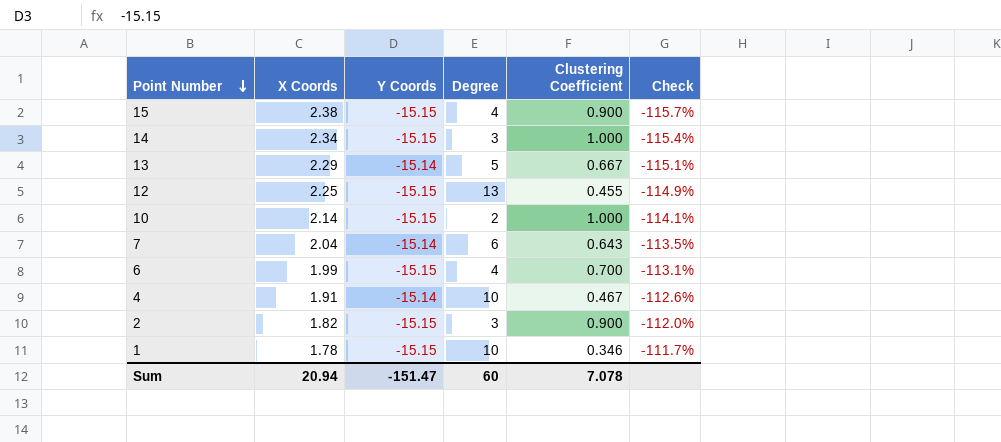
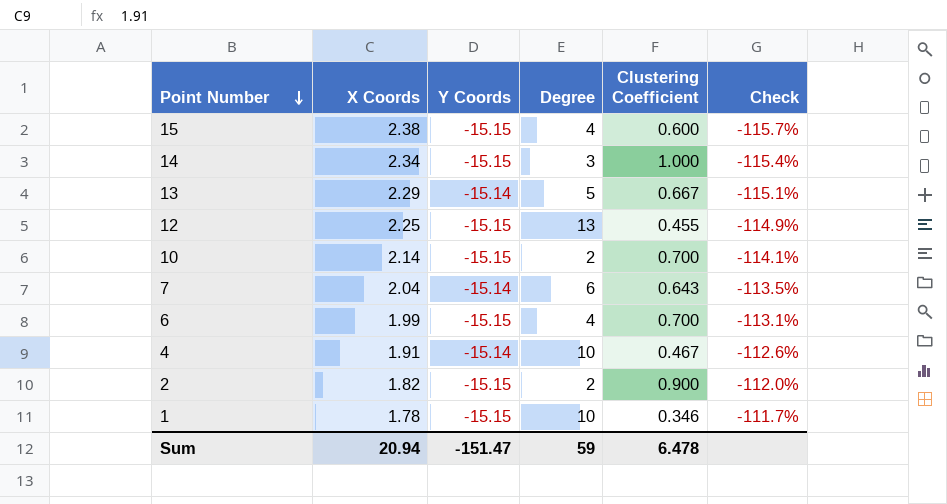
15 | Clustering Coefficient: 0.900 -> 0.600
10 | Clustering Coefficient: 1.000 -> 0.700
2 | Degree: 3 -> 2
Sum | Degree: 60 -> 59
Sum | Clustering Coefficient: 7.078 -> 6.478

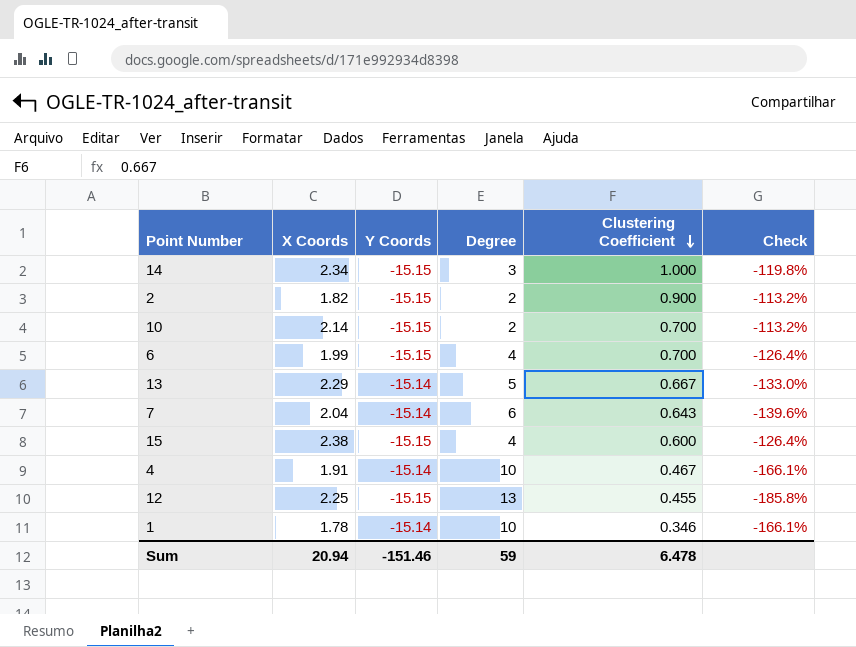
row order: Point Number descending -> Clustering Coefficient descending
column Check | formula: ([X Coords] - [Y Coords]) / [Y Coords] -> ([Degree] - [Y Coords]) / [Y Coords]
1 | Y Coords: -15.15 -> -15.14
Sum | Y Coords: -151.47 -> -151.46

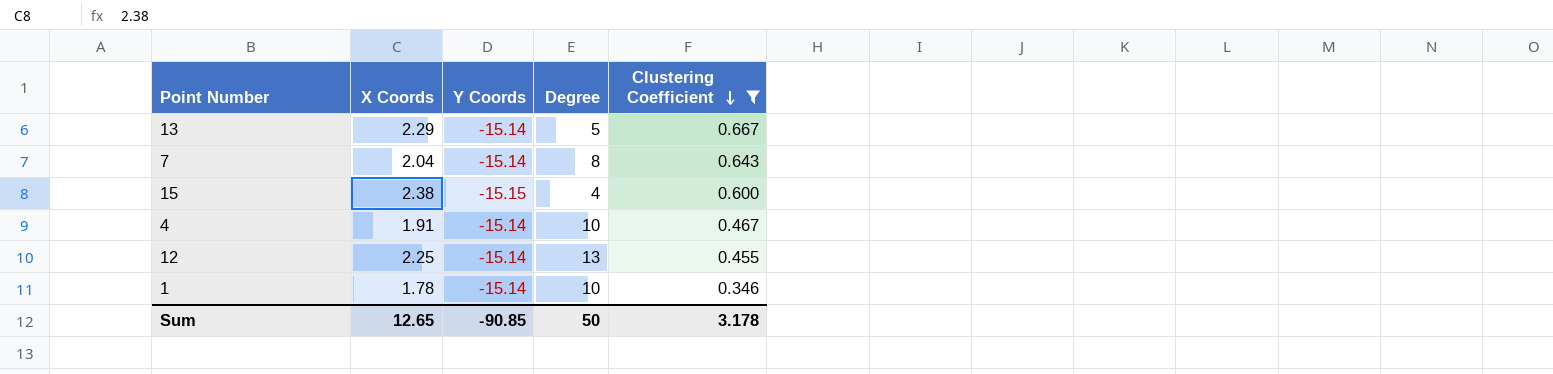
filter: none -> Clustering Coefficient <= 0.667
column Check | formula: ([Degree] - [Y Coords]) / [Y Coords] -> none
7 | Degree: 6 -> 8
12 | Y Coords: -15.15 -> -15.14
Sum | X Coords: 20.94 -> 12.65
Sum | Y Coords: -151.46 -> -90.85
Sum | Degree: 59 -> 50
Sum | Clustering Coefficient: 6.478 -> 3.178

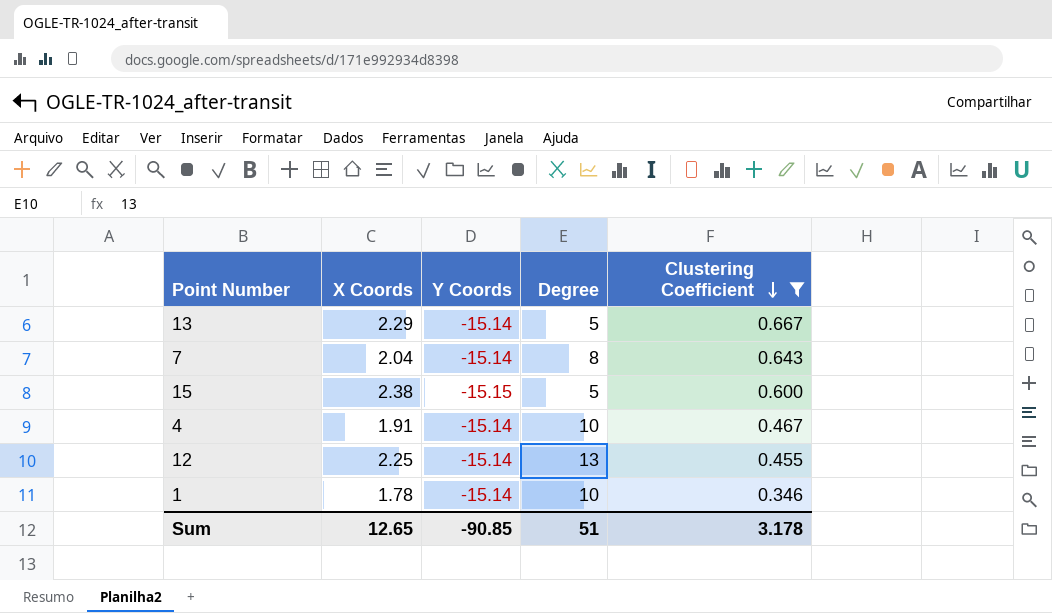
15 | Degree: 4 -> 5
Sum | Degree: 50 -> 51

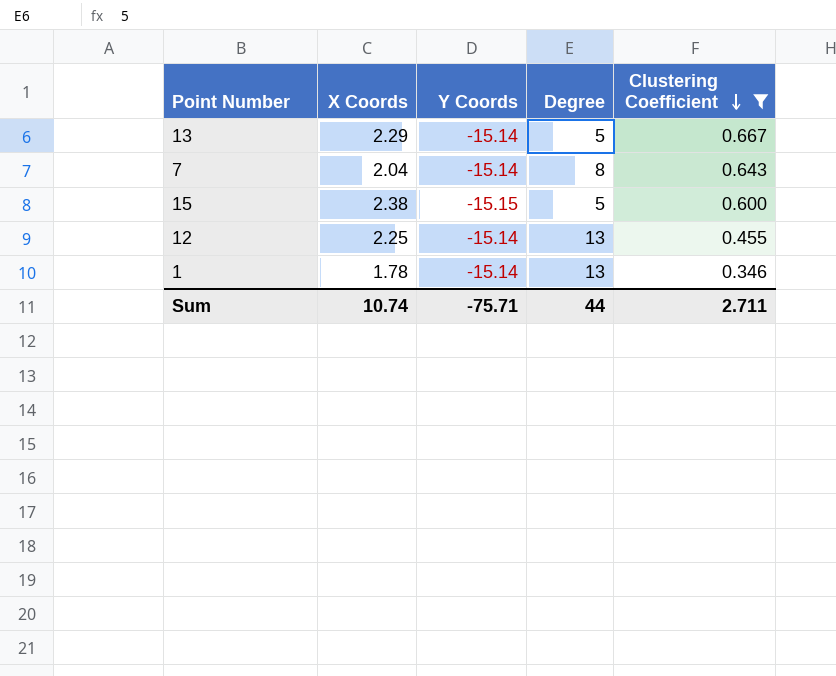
row 4: 1.91 | -15.14 | 10 | 0.467 -> none
1 | Degree: 10 -> 13
Sum | X Coords: 12.65 -> 10.74
Sum | Y Coords: -90.85 -> -75.71
Sum | Degree: 51 -> 44
Sum | Clustering Coefficient: 3.178 -> 2.711

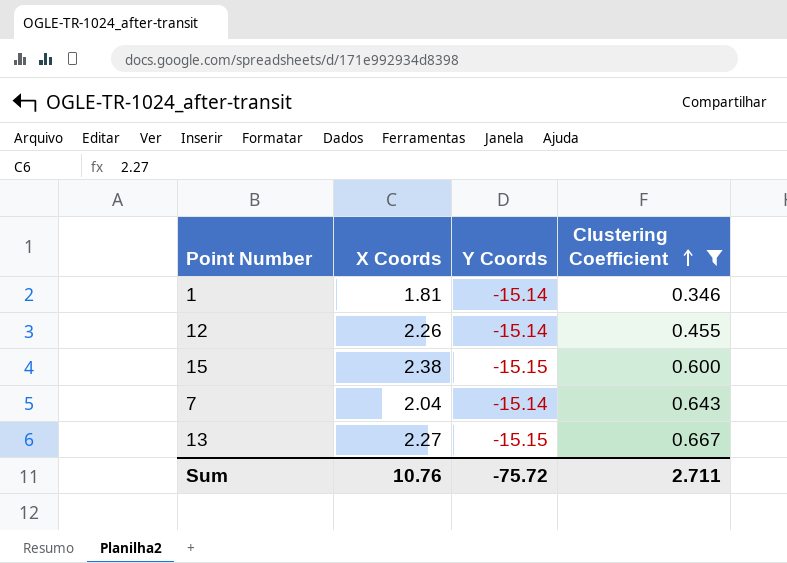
row order: Clustering Coefficient descending -> Clustering Coefficient ascending
column Degree | position: 4 -> none
1 | X Coords: 1.78 -> 1.81
12 | X Coords: 2.25 -> 2.26
13 | X Coords: 2.29 -> 2.27
13 | Y Coords: -15.14 -> -15.15
Sum | X Coords: 10.74 -> 10.76
Sum | Y Coords: -75.71 -> -75.72

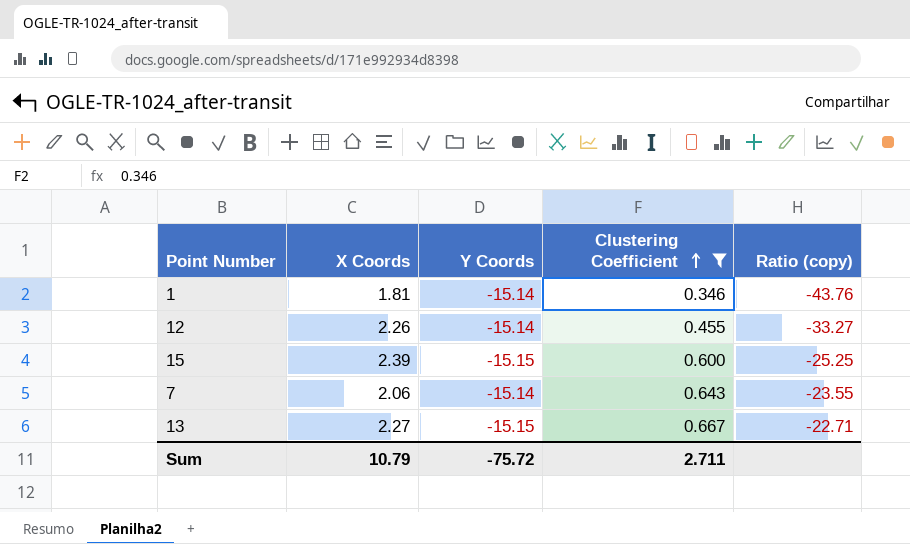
column Ratio (copy) | formula: none -> [Y Coords] / [Clustering Coefficient]
15 | X Coords: 2.38 -> 2.39
7 | X Coords: 2.04 -> 2.06
Sum | X Coords: 10.76 -> 10.79

